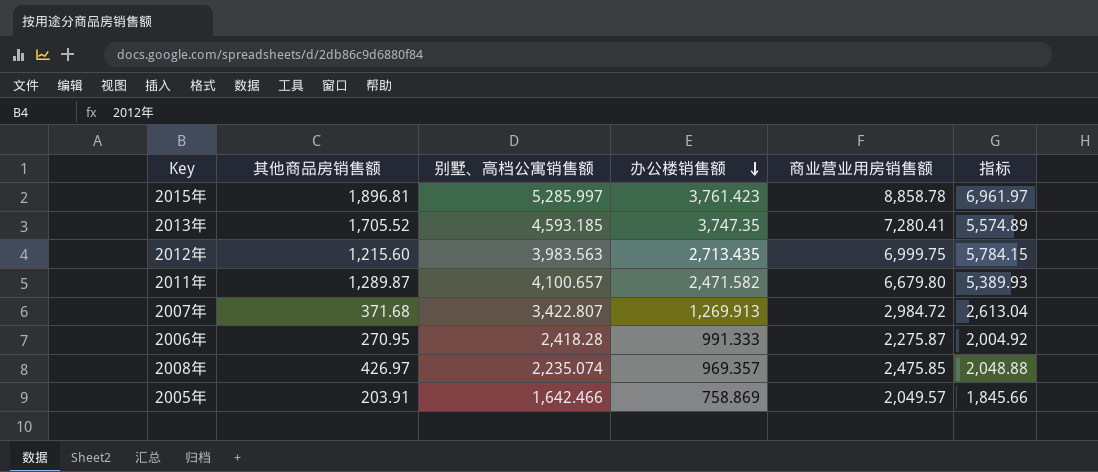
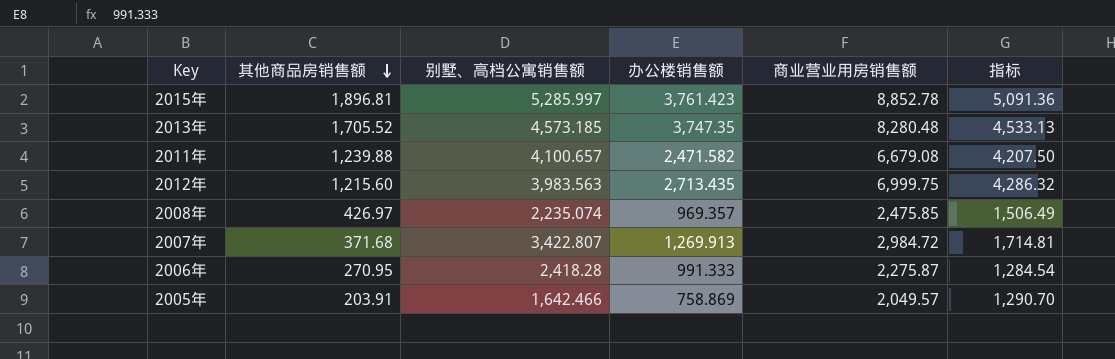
row order: 办公楼销售额 descending -> 其他商品房销售额 descending
column 指标 | formula: [商业营业用房销售额] - [其他商品房销售额] -> [商业营业用房销售额] - [办公楼销售额]
2015年 | 商业营业用房销售额: 8,858.78 -> 8,852.78
2013年 | 别墅、高档公寓销售额: 4,593.185 -> 4,573.185
2013年 | 商业营业用房销售额: 7,280.41 -> 8,280.48
2011年 | 其他商品房销售额: 1,289.87 -> 1,239.88
2011年 | 商业营业用房销售额: 6,679.80 -> 6,679.08

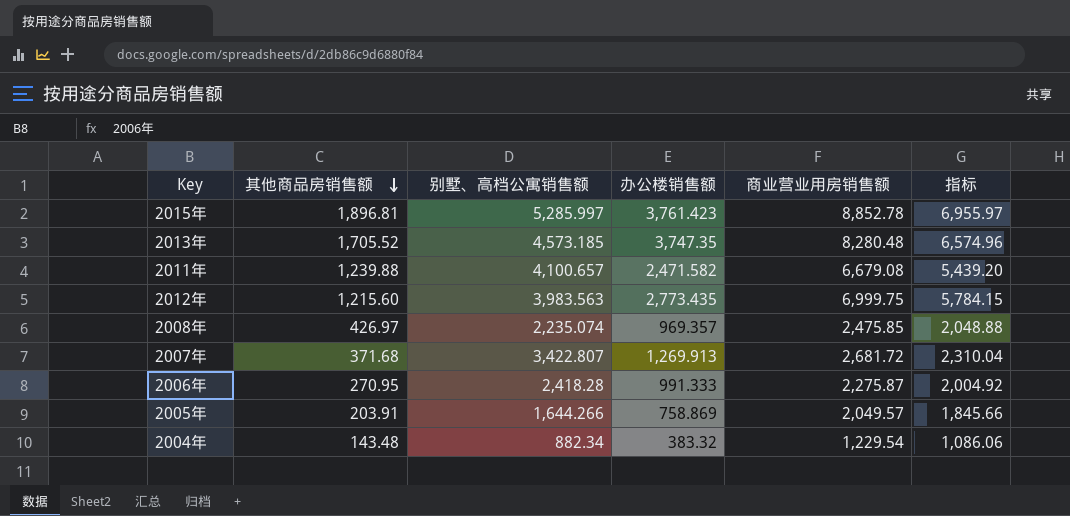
column 指标 | formula: [商业营业用房销售额] - [办公楼销售额] -> [商业营业用房销售额] - [其他商品房销售额]
2012年 | 办公楼销售额: 2,713.435 -> 2,773.435
2007年 | 商业营业用房销售额: 2,984.72 -> 2,681.72
2005年 | 别墅、高档公寓销售额: 1,642.466 -> 1,644.266
row 2004年: none -> 143.48 | 882.34 | 383.32 | 1,229.54 | 1,086.06

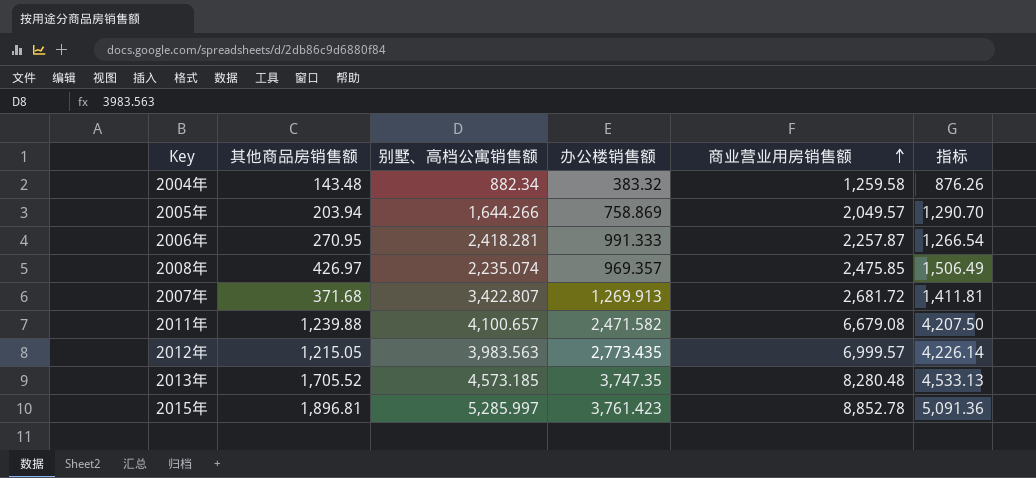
row order: 其他商品房销售额 descending -> 商业营业用房销售额 ascending
column 指标 | formula: [商业营业用房销售额] - [其他商品房销售额] -> [商业营业用房销售额] - [办公楼销售额]
2004年 | 商业营业用房销售额: 1,229.54 -> 1,259.58
2005年 | 其他商品房销售额: 203.91 -> 203.94
2006年 | 别墅、高档公寓销售额: 2,418.28 -> 2,418.281
2006年 | 商业营业用房销售额: 2,275.87 -> 2,257.87
2012年 | 其他商品房销售额: 1,215.60 -> 1,215.05
2012年 | 商业营业用房销售额: 6,999.75 -> 6,999.57

